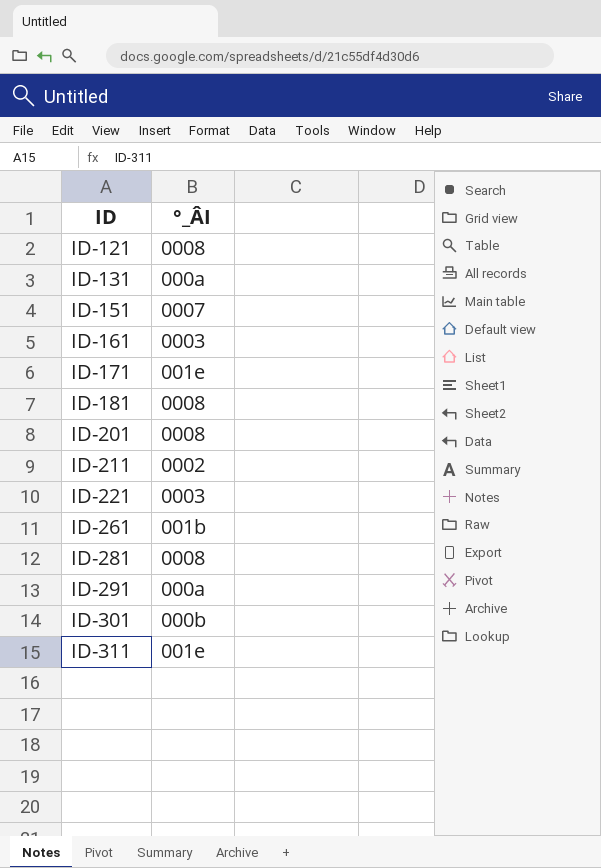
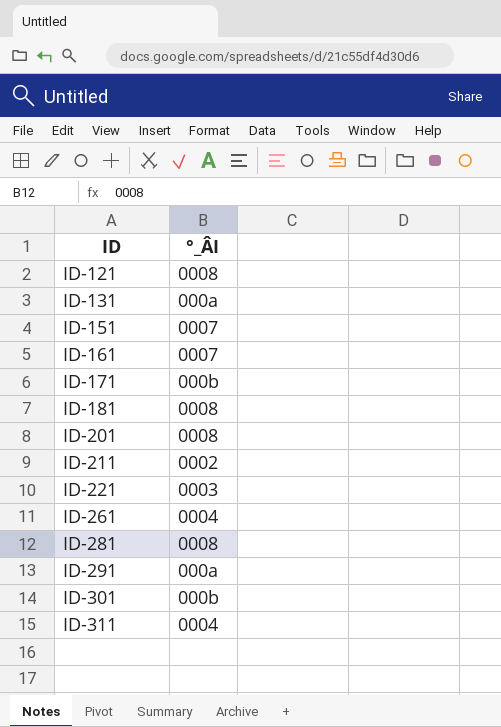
ID-161 | °_ÂI: 0003 -> 0007
ID-171 | °_ÂI: 001e -> 000b
ID-261 | °_ÂI: 001b -> 0004
ID-311 | °_ÂI: 001e -> 0004

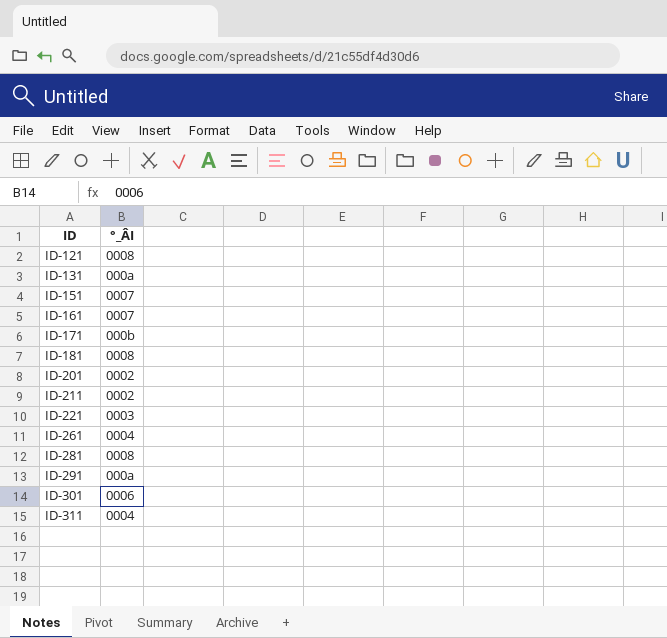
ID-201 | °_ÂI: 0008 -> 0002
ID-301 | °_ÂI: 000b -> 0006

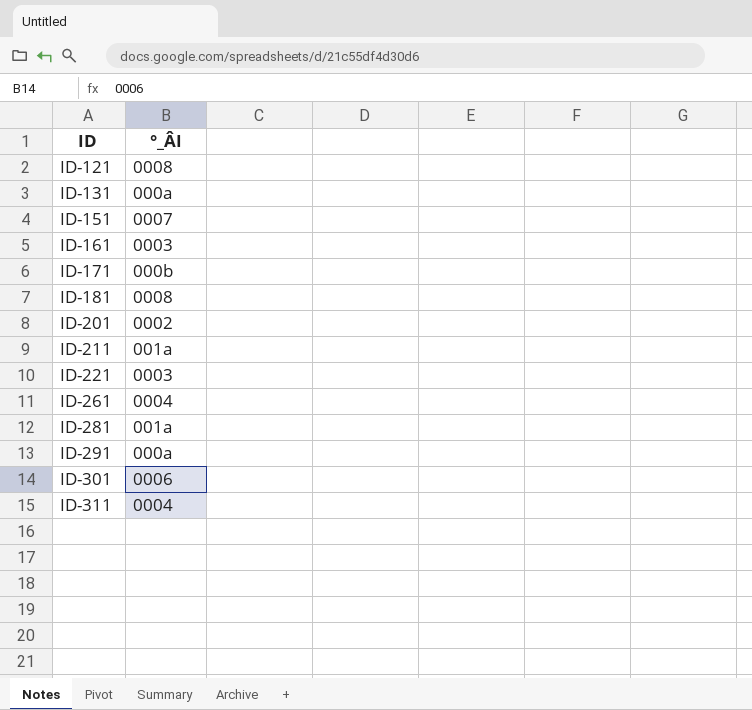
ID-161 | °_ÂI: 0007 -> 0003
ID-211 | °_ÂI: 0002 -> 001a
ID-281 | °_ÂI: 0008 -> 001a

